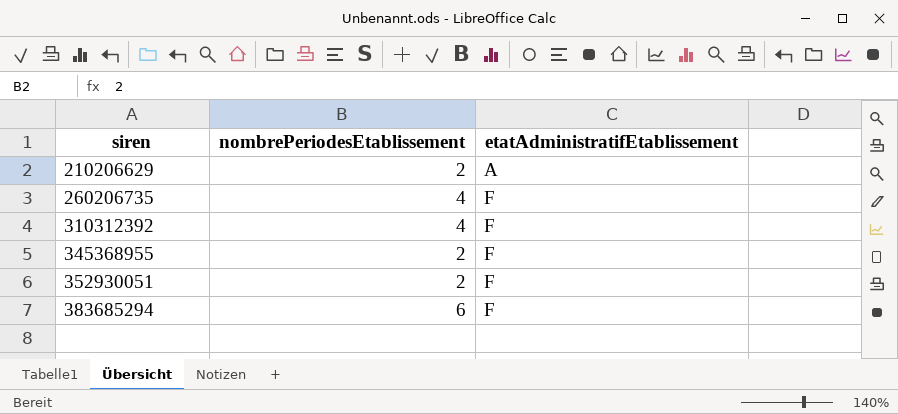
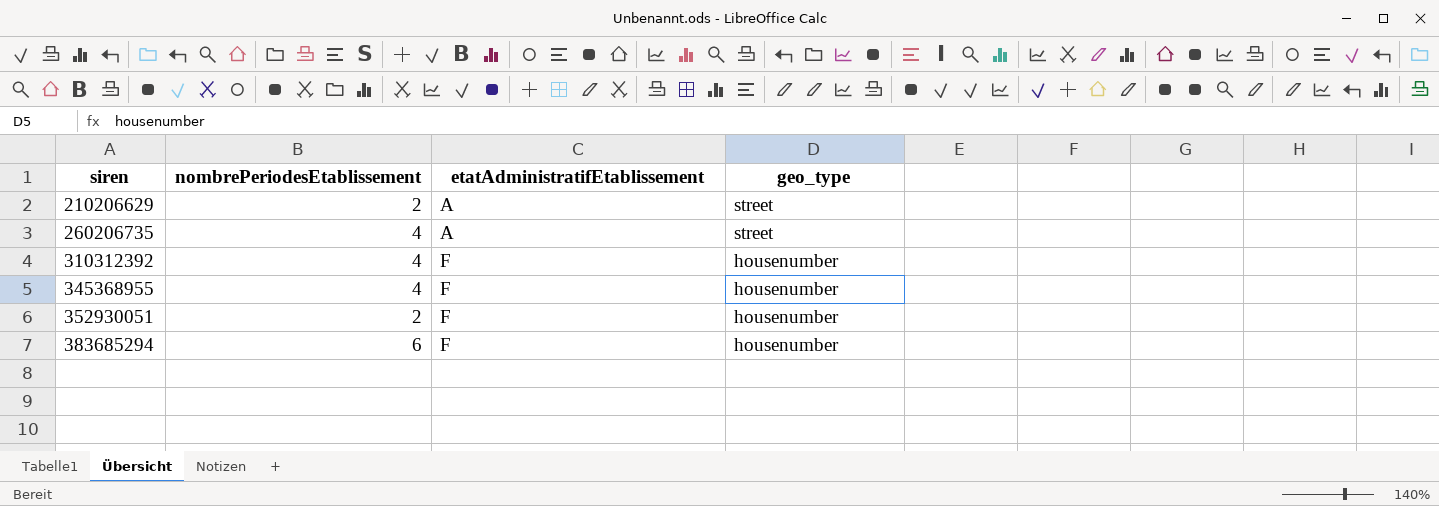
column geo_type | position: none -> 4
260206735 | etatAdministratifEtablissement: F -> A
345368955 | nombrePeriodesEtablissement: 2 -> 4

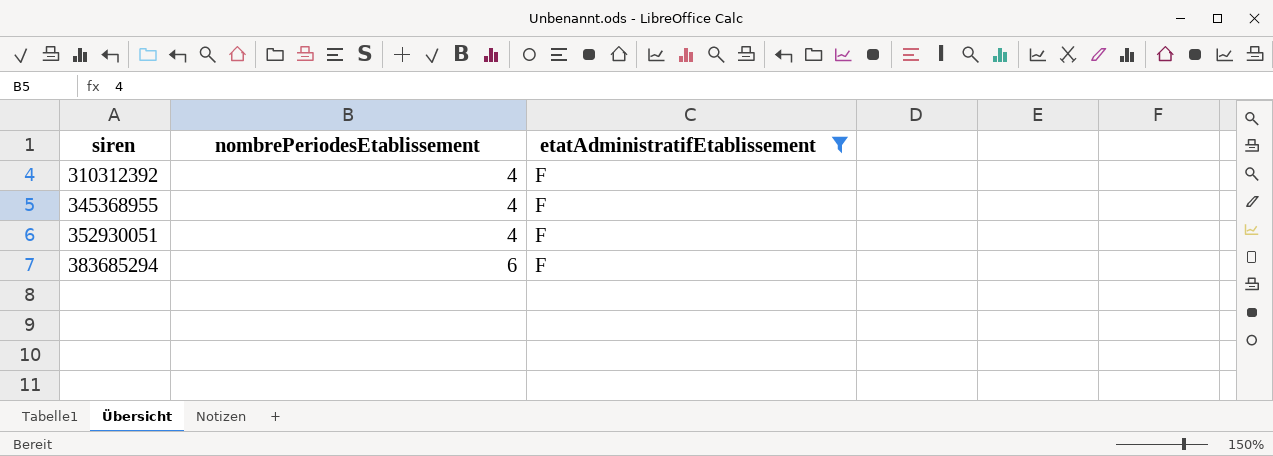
filter: none -> etatAdministratifEtablissement = F
column geo_type | position: 4 -> none
352930051 | nombrePeriodesEtablissement: 2 -> 4

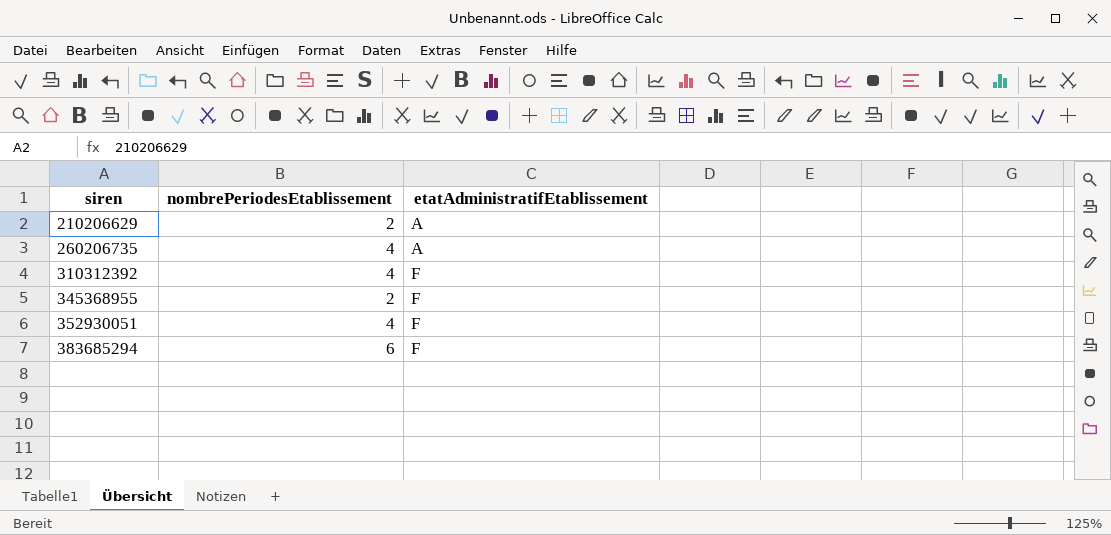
filter: etatAdministratifEtablissement = F -> none
345368955 | nombrePeriodesEtablissement: 4 -> 2

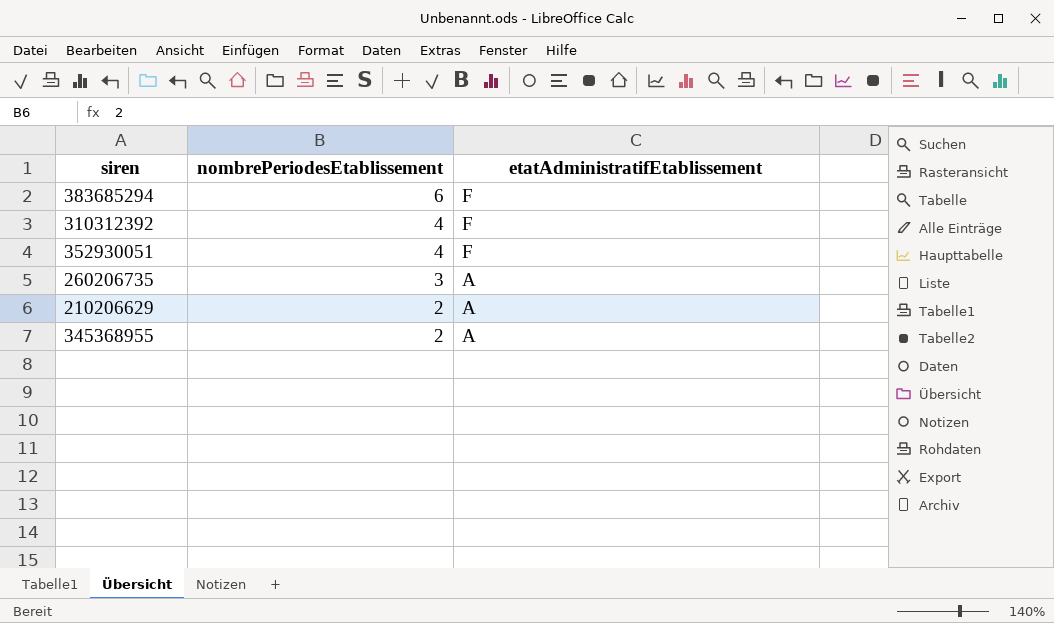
row order: siren ascending -> nombrePeriodesEtablissement descending
260206735 | nombrePeriodesEtablissement: 4 -> 3
345368955 | etatAdministratifEtablissement: F -> A

